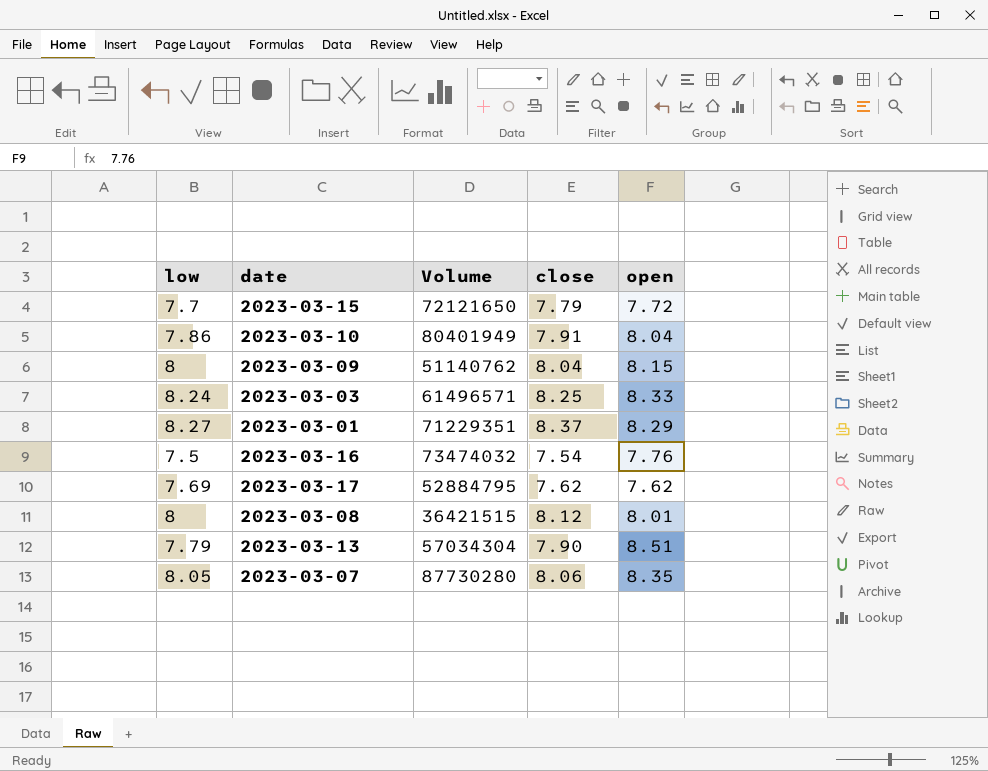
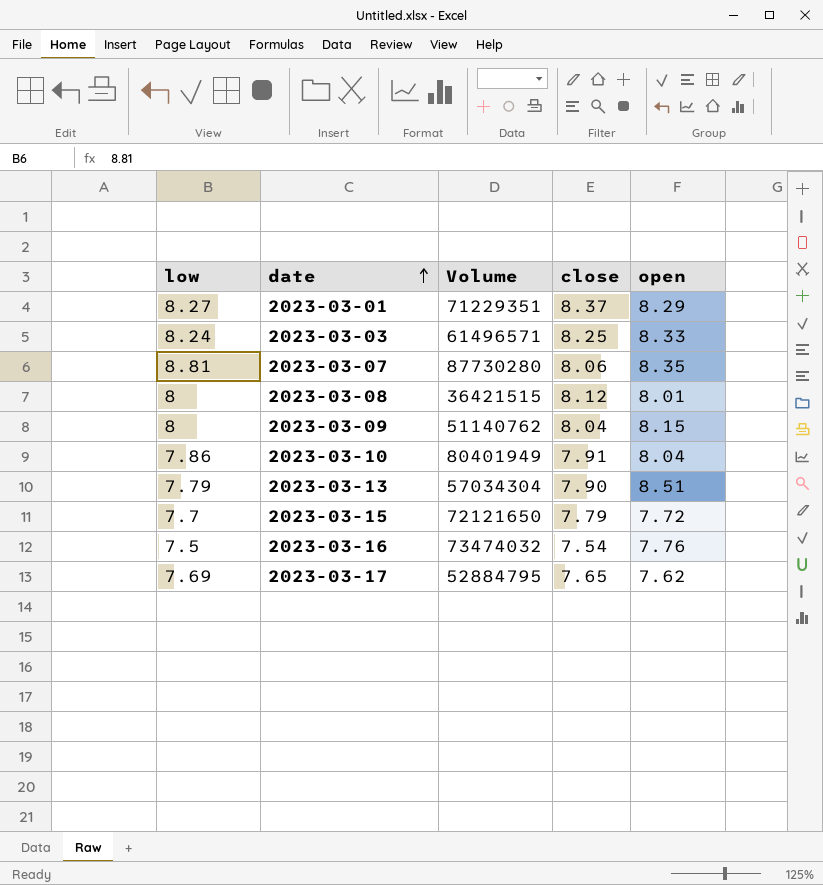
row order: none -> date ascending
2023-03-07 | low: 8.05 -> 8.81
2023-03-17 | close: 7.62 -> 7.65

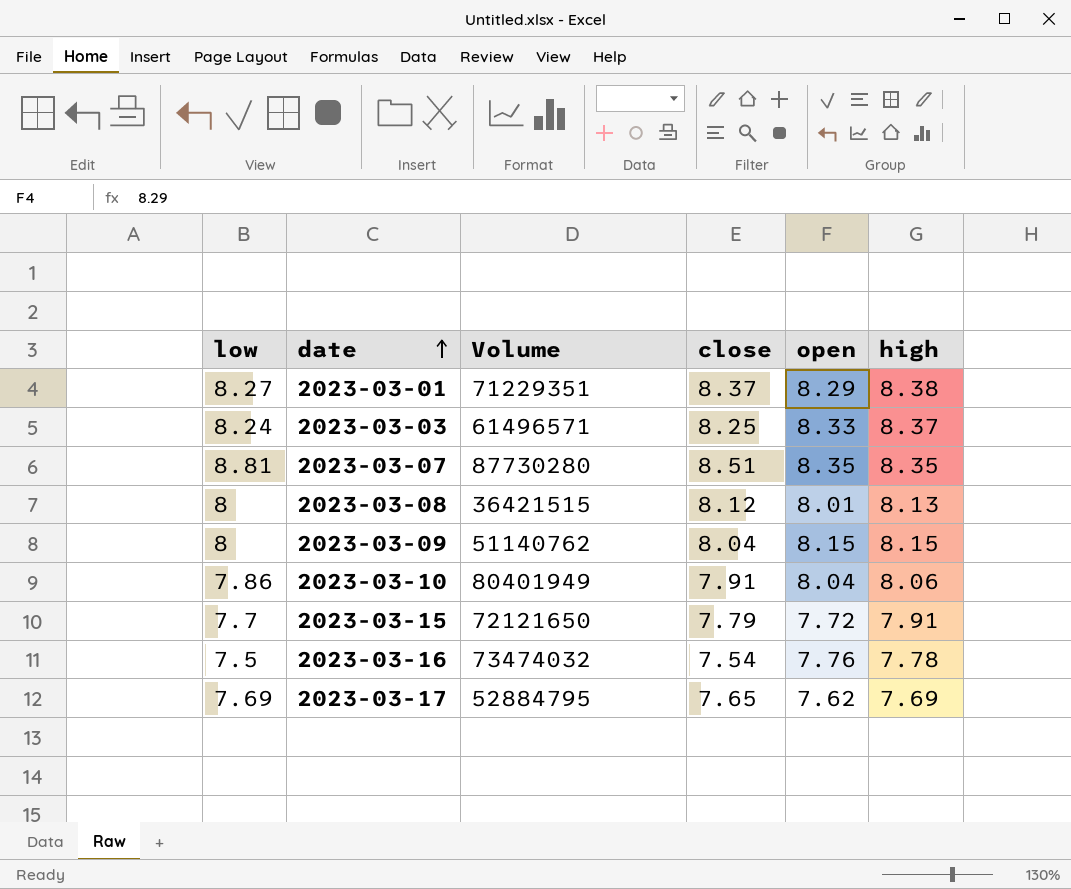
column high | position: none -> 6
row 2023-03-13: 7.79 | 57034304 | 7.90 | 8.51 -> none
2023-03-07 | close: 8.06 -> 8.51

